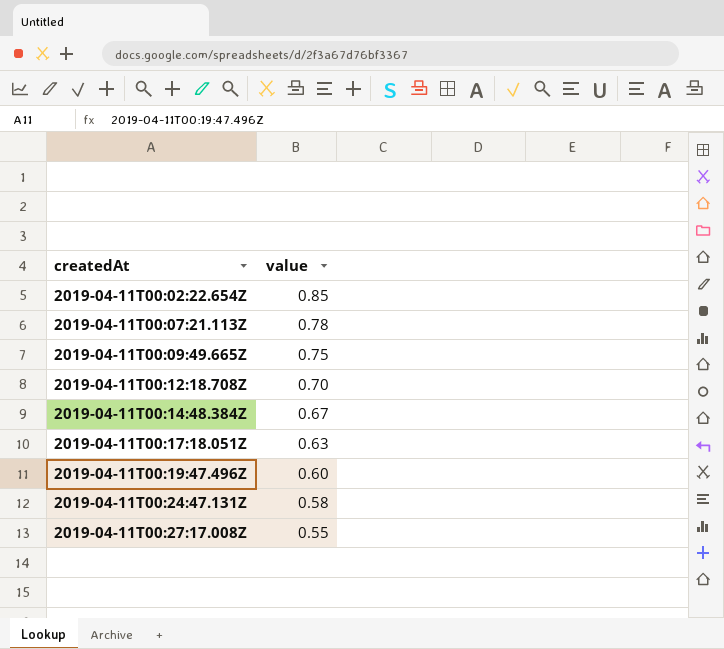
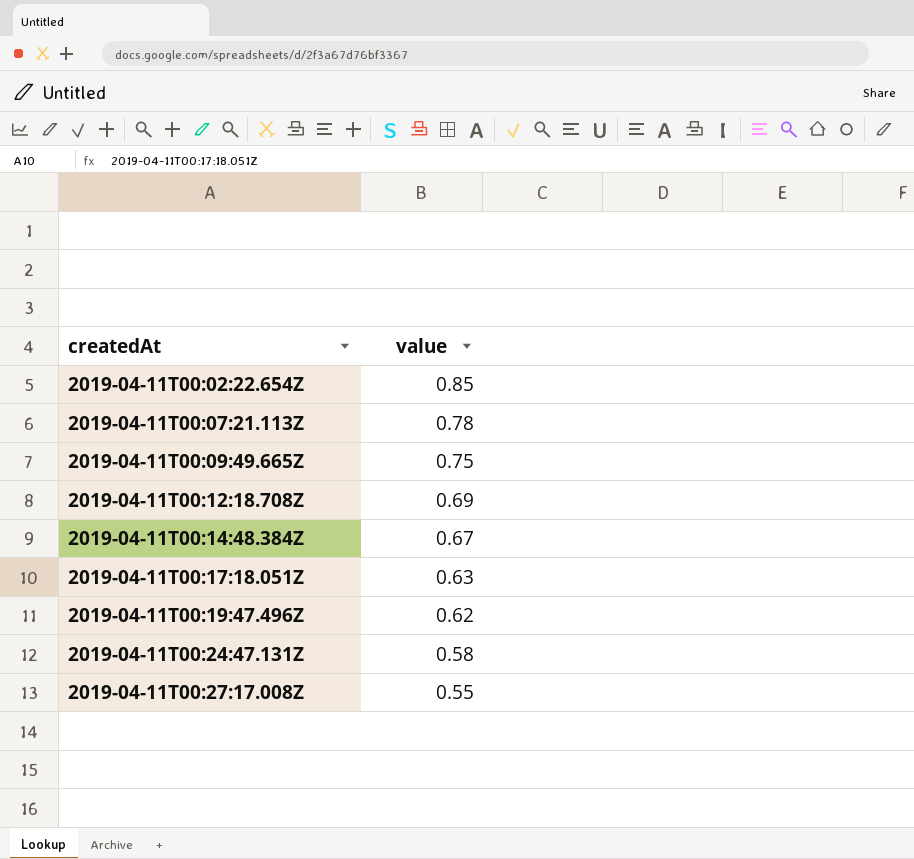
2019-04-11T00:12:18.708Z | value: 0.70 -> 0.69
2019-04-11T00:19:47.496Z | value: 0.60 -> 0.62

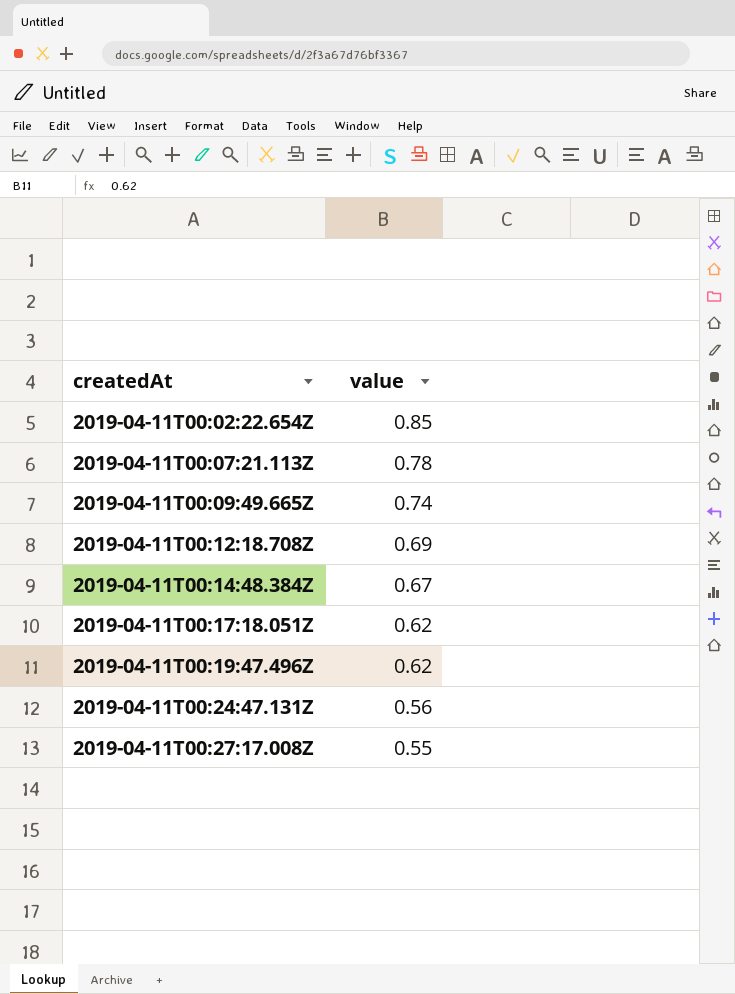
2019-04-11T00:09:49.665Z | value: 0.75 -> 0.74
2019-04-11T00:17:18.051Z | value: 0.63 -> 0.62
2019-04-11T00:24:47.131Z | value: 0.58 -> 0.56

